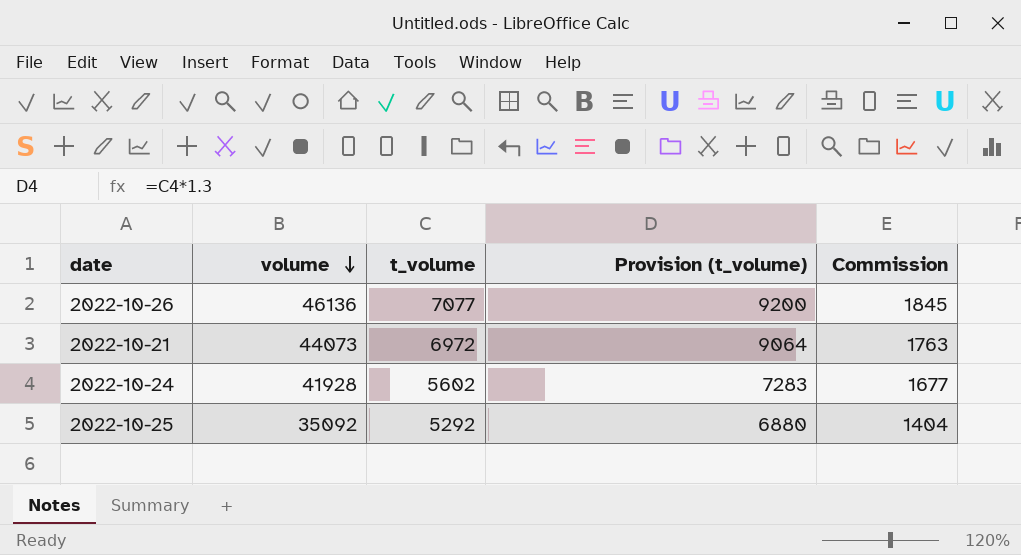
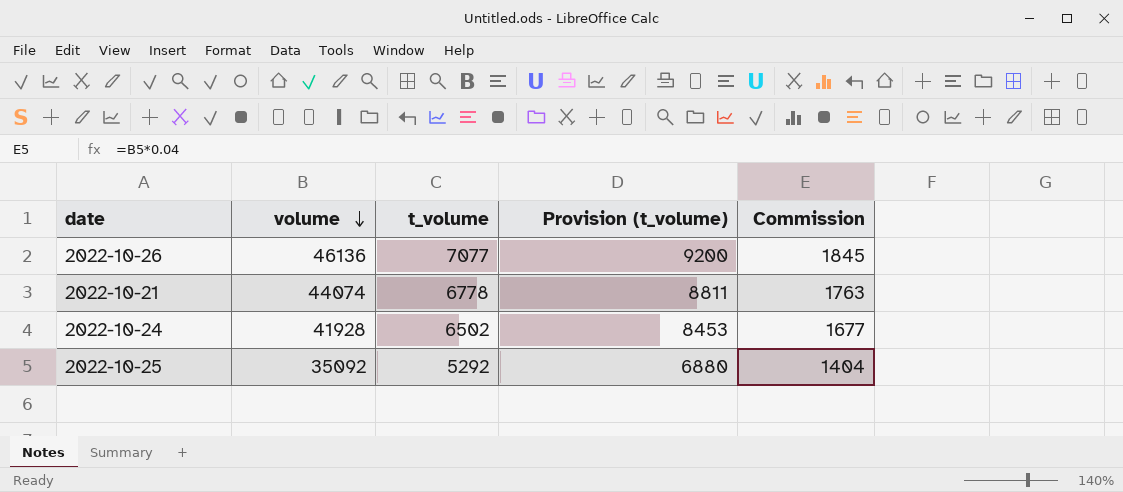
2022-10-21 | volume: 44073 -> 44074
2022-10-21 | t_volume: 6972 -> 6778
2022-10-21 | Provision (t_volume): 9064 -> 8811
2022-10-24 | t_volume: 5602 -> 6502
2022-10-24 | Provision (t_volume): 7283 -> 8453

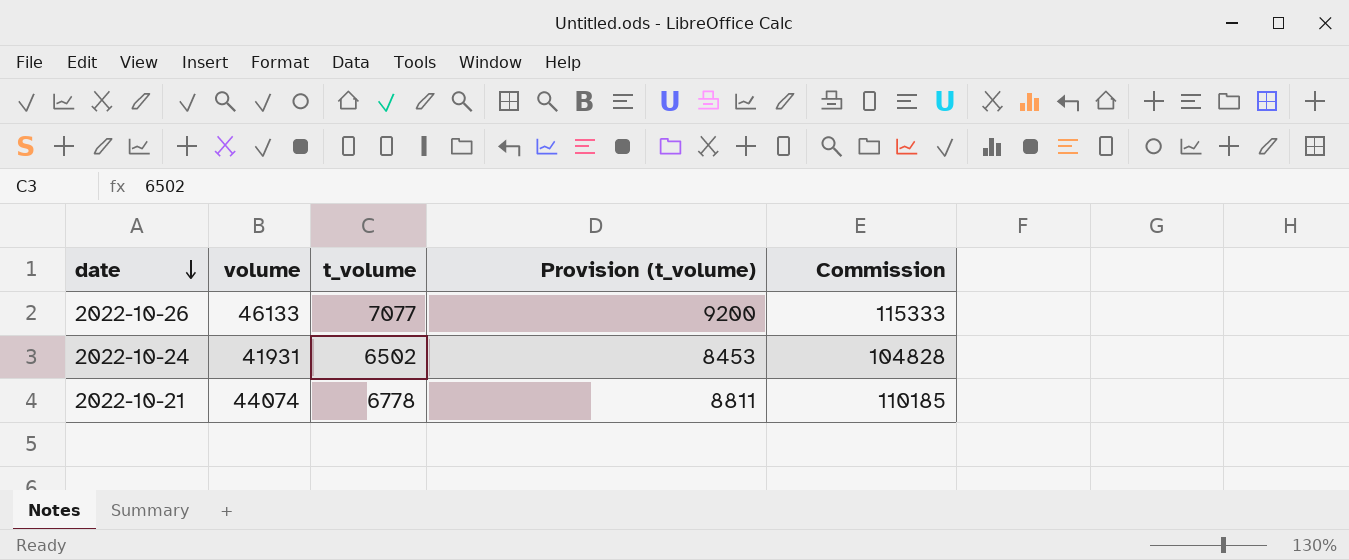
row order: volume descending -> date descending
column Commission | formula: [volume] * 0.04 -> [volume] * 2.5
row 2022-10-25: 35092 | 5292 | 6880 | 1404 -> none
2022-10-26 | volume: 46136 -> 46133
2022-10-24 | volume: 41928 -> 41931

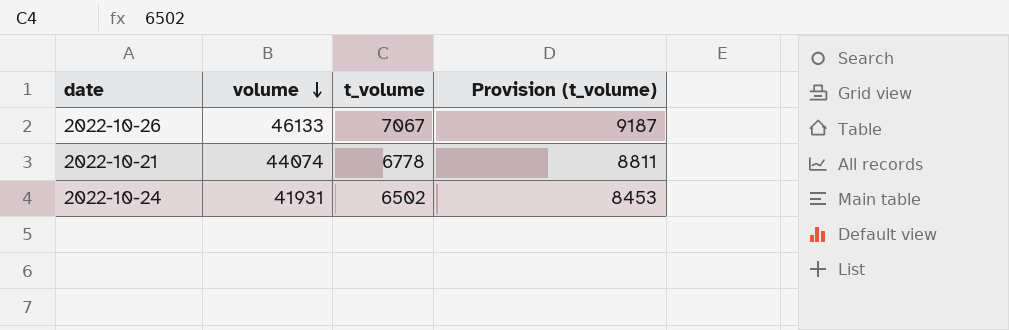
row order: date descending -> volume descending
column Commission | formula: [volume] * 2.5 -> none
2022-10-26 | t_volume: 7077 -> 7067
2022-10-26 | Provision (t_volume): 9200 -> 9187

